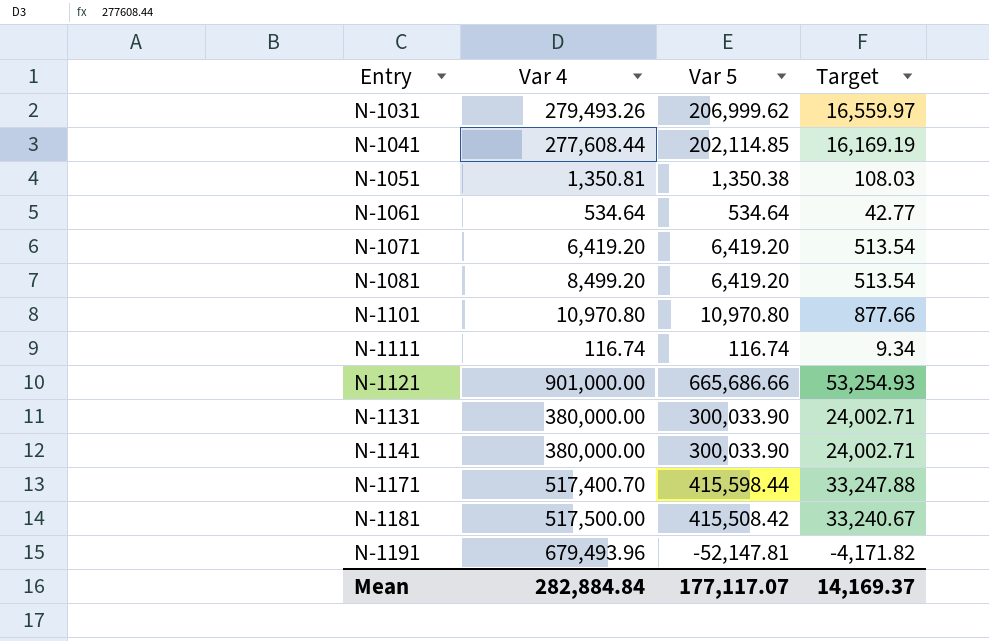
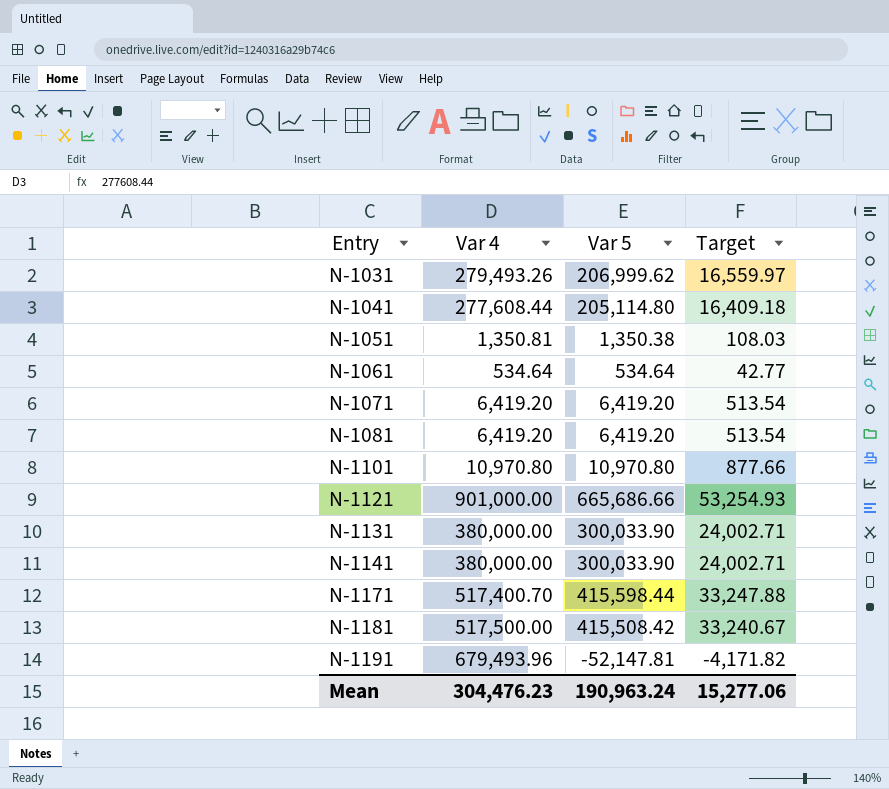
row N-1111: 116.74 | 116.74 | 9.34 -> none
N-1041 | Var 5: 202,114.85 -> 205,114.80
N-1041 | Target: 16,169.19 -> 16,409.18
N-1081 | Var 4: 8,499.20 -> 6,419.20
Mean | Var 4: 282,884.84 -> 304,476.23
Mean | Var 5: 177,117.07 -> 190,963.24
Mean | Target: 14,169.37 -> 15,277.06

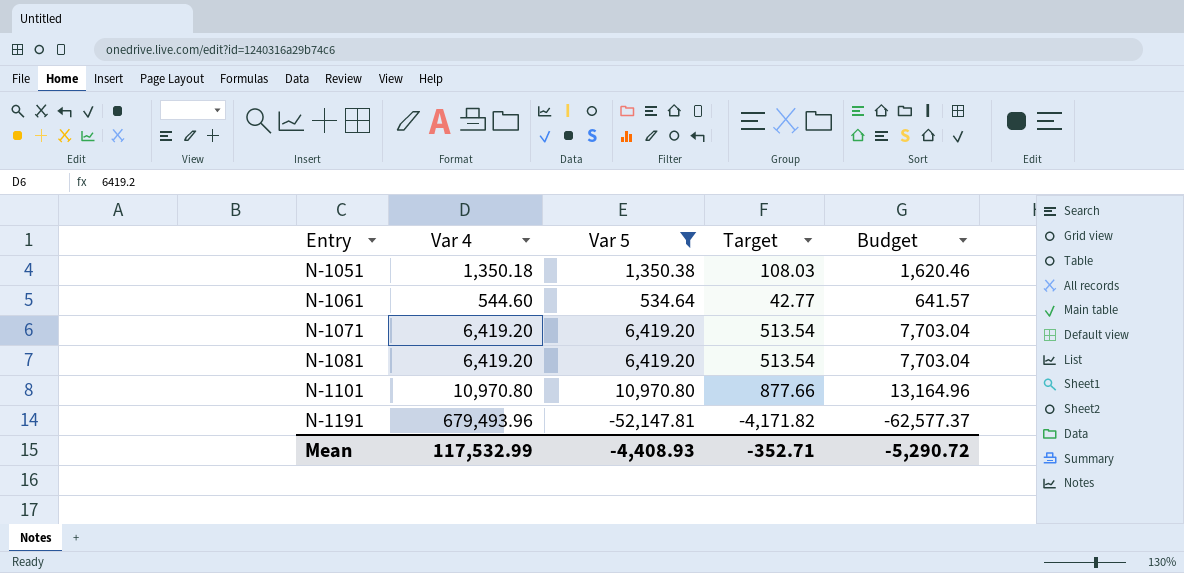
filter: none -> Var 5 <= 10,970.80
column Budget | formula: none -> [Var 5] * 1.2
N-1051 | Var 4: 1,350.81 -> 1,350.18
N-1061 | Var 4: 534.64 -> 544.60
Mean | Var 4: 304,476.23 -> 117,532.99
Mean | Var 5: 190,963.24 -> -4,408.93
Mean | Target: 15,277.06 -> -352.71

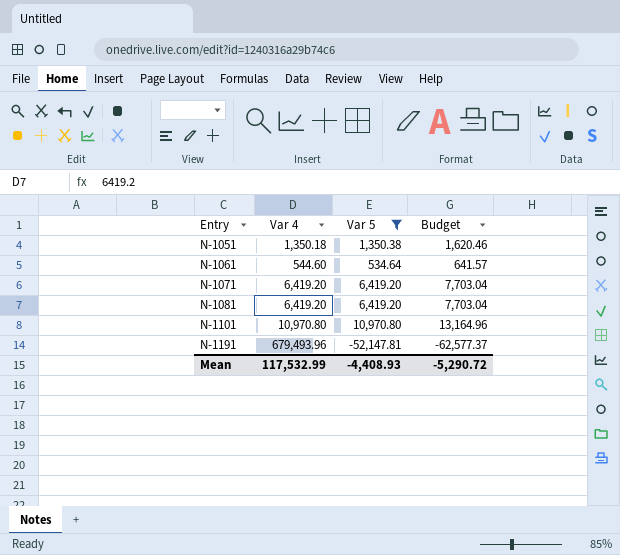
column Target | formula: [Var 5] * 0.08 -> none

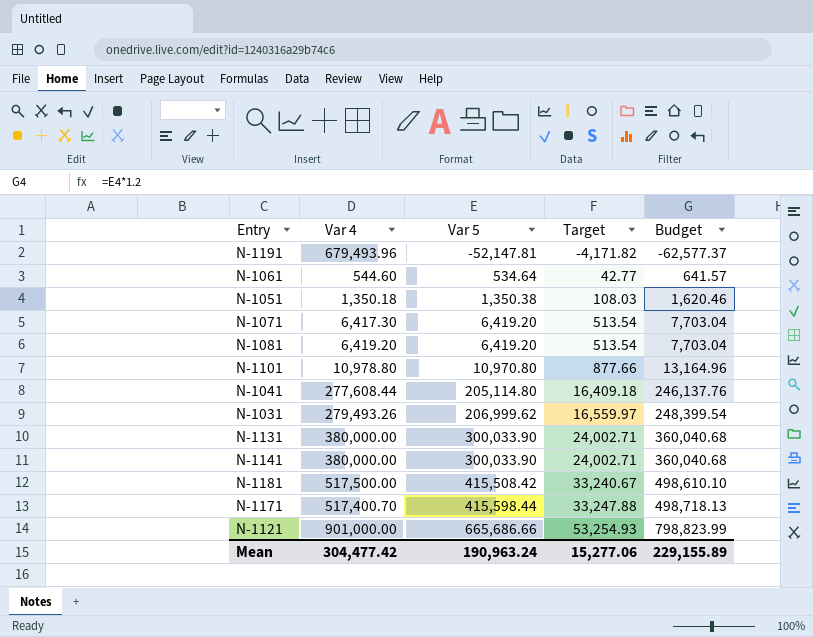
filter: Var 5 <= 10,970.80 -> none
row order: Entry ascending -> Var 5 ascending
column Target | formula: none -> [Var 5] * 0.08
N-1071 | Var 4: 6,419.20 -> 6,417.30
N-1101 | Var 4: 10,970.80 -> 10,978.80
Mean | Var 4: 117,532.99 -> 304,477.42
Mean | Var 5: -4,408.93 -> 190,963.24
Mean | Budget: -5,290.72 -> 229,155.89

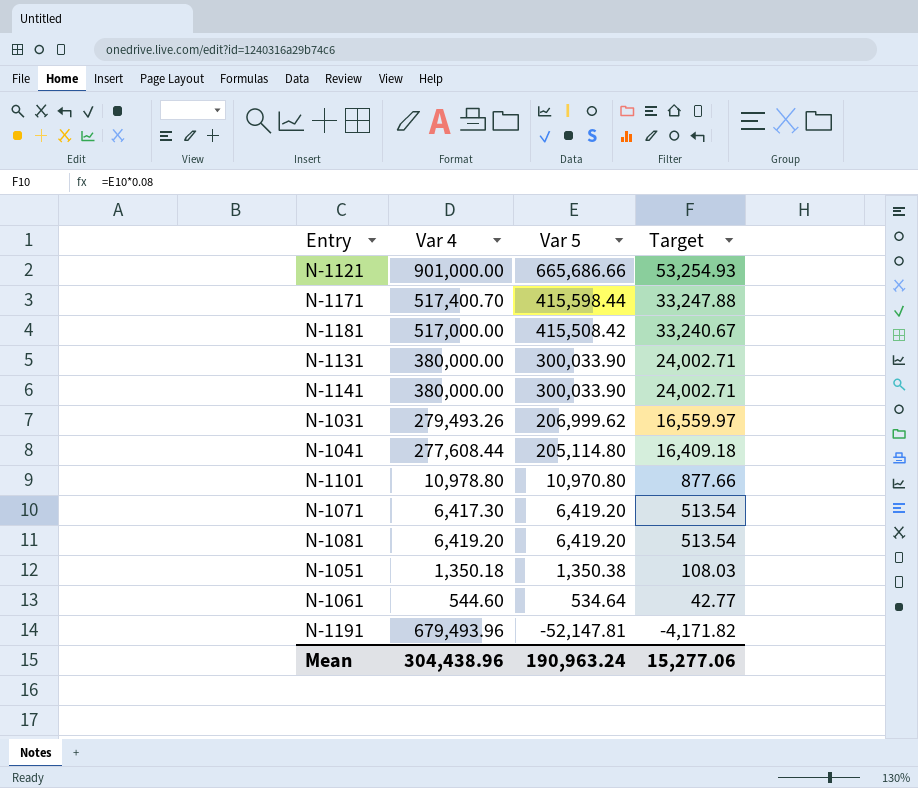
row order: Var 5 ascending -> Var 5 descending
column Budget | formula: [Var 5] * 1.2 -> none
N-1181 | Var 4: 517,500.00 -> 517,000.00
Mean | Var 4: 304,477.42 -> 304,438.96

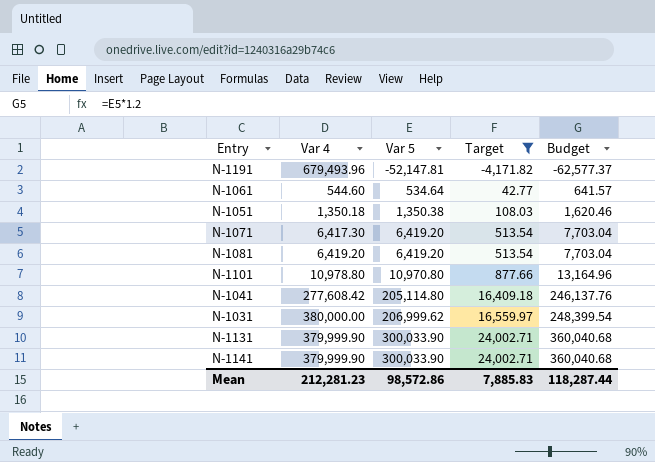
filter: none -> Target <= 24,002.71
row order: Var 5 descending -> Var 5 ascending
column Budget | formula: none -> [Var 5] * 1.2
N-1041 | Var 4: 277,608.44 -> 277,608.42
N-1031 | Var 4: 279,493.26 -> 380,000.00
N-1131 | Var 4: 380,000.00 -> 379,999.90
N-1141 | Var 4: 380,000.00 -> 379,999.90
Mean | Var 4: 304,438.96 -> 212,281.23
Mean | Var 5: 190,963.24 -> 98,572.86
Mean | Target: 15,277.06 -> 7,885.83

